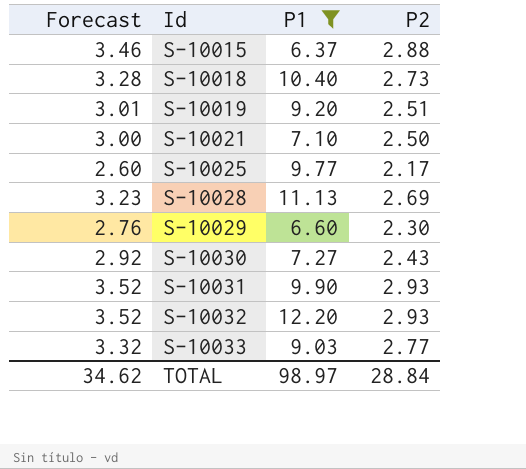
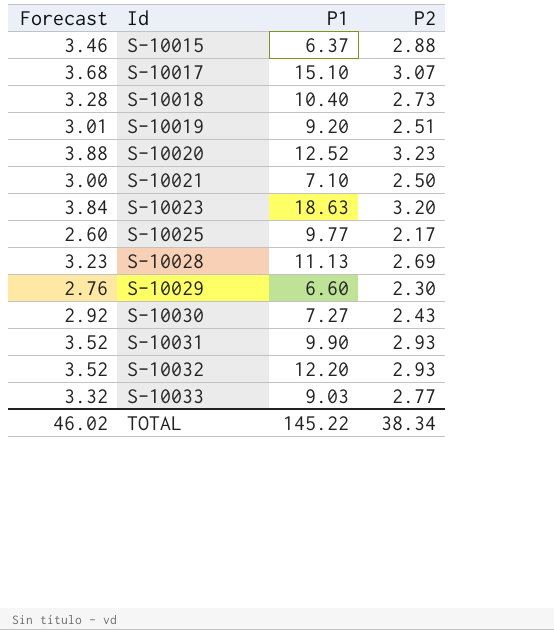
filter: P1 <= 12.20 -> none
TOTAL | Forecast: 34.62 -> 46.02
TOTAL | P1: 98.97 -> 145.22
TOTAL | P2: 28.84 -> 38.34

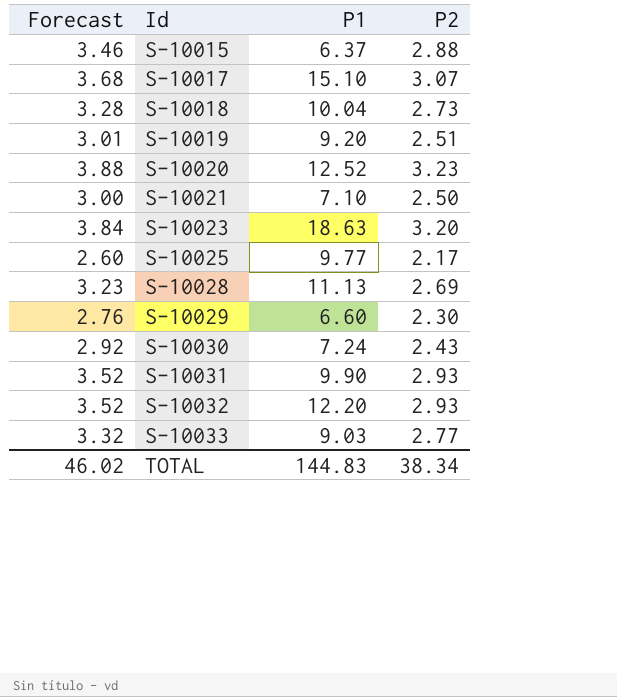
S-10018 | P1: 10.40 -> 10.04
S-10030 | P1: 7.27 -> 7.24
TOTAL | P1: 145.22 -> 144.83

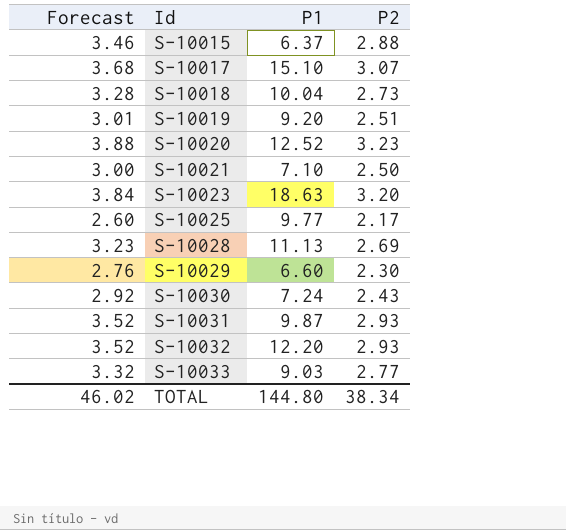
S-10031 | P1: 9.90 -> 9.87
TOTAL | P1: 144.83 -> 144.80

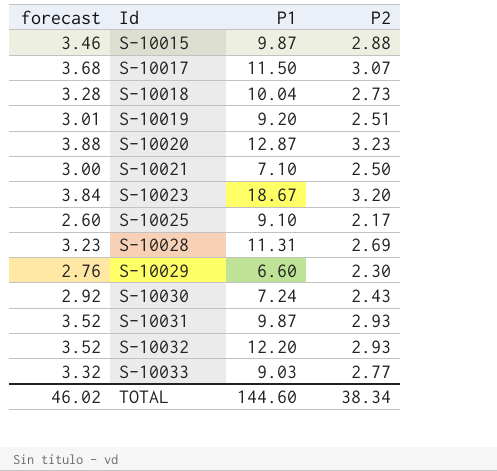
column name: Forecast -> forecast
S-10015 | P1: 6.37 -> 9.87
S-10017 | P1: 15.10 -> 11.50
S-10020 | P1: 12.52 -> 12.87
S-10023 | P1: 18.63 -> 18.67
S-10025 | P1: 9.77 -> 9.10
S-10028 | P1: 11.13 -> 11.31
TOTAL | P1: 144.80 -> 144.60

